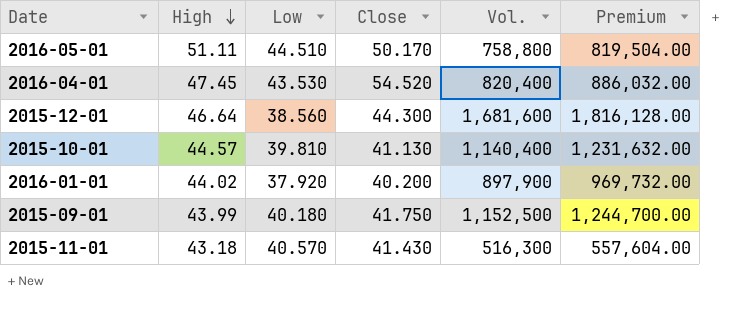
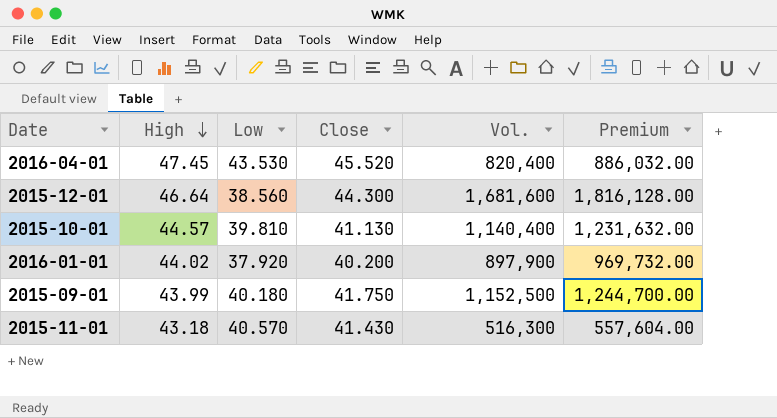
row 2016-05-01: 51.11 | 44.510 | 50.170 | 758,800 | 819,504.00 -> none
2016-04-01 | Close: 54.520 -> 45.520

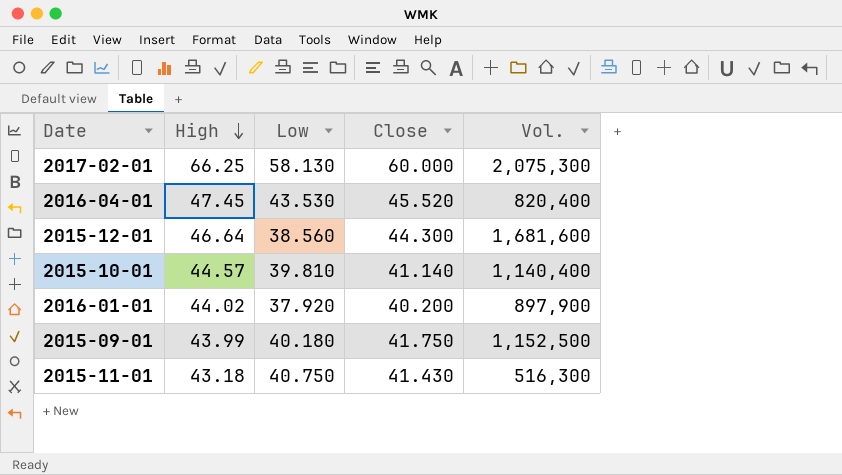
column Premium | formula: [Vol.] * 1.08 -> none
row 2017-02-01: none -> 66.25 | 58.130 | 60.000 | 2,075,300
2015-10-01 | Close: 41.130 -> 41.140
2015-11-01 | Low: 40.570 -> 40.750

